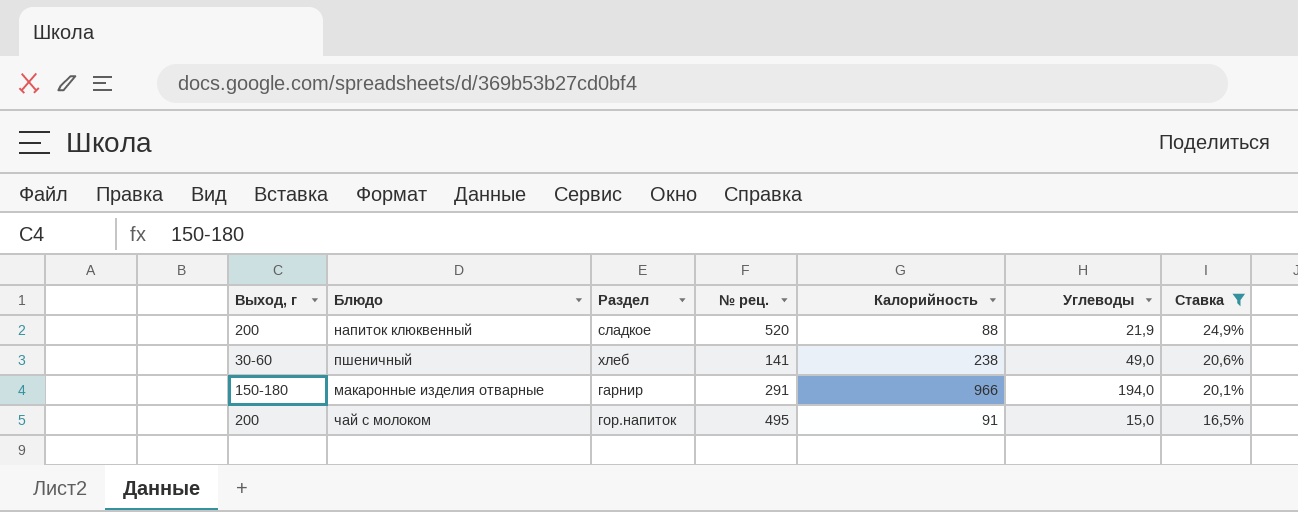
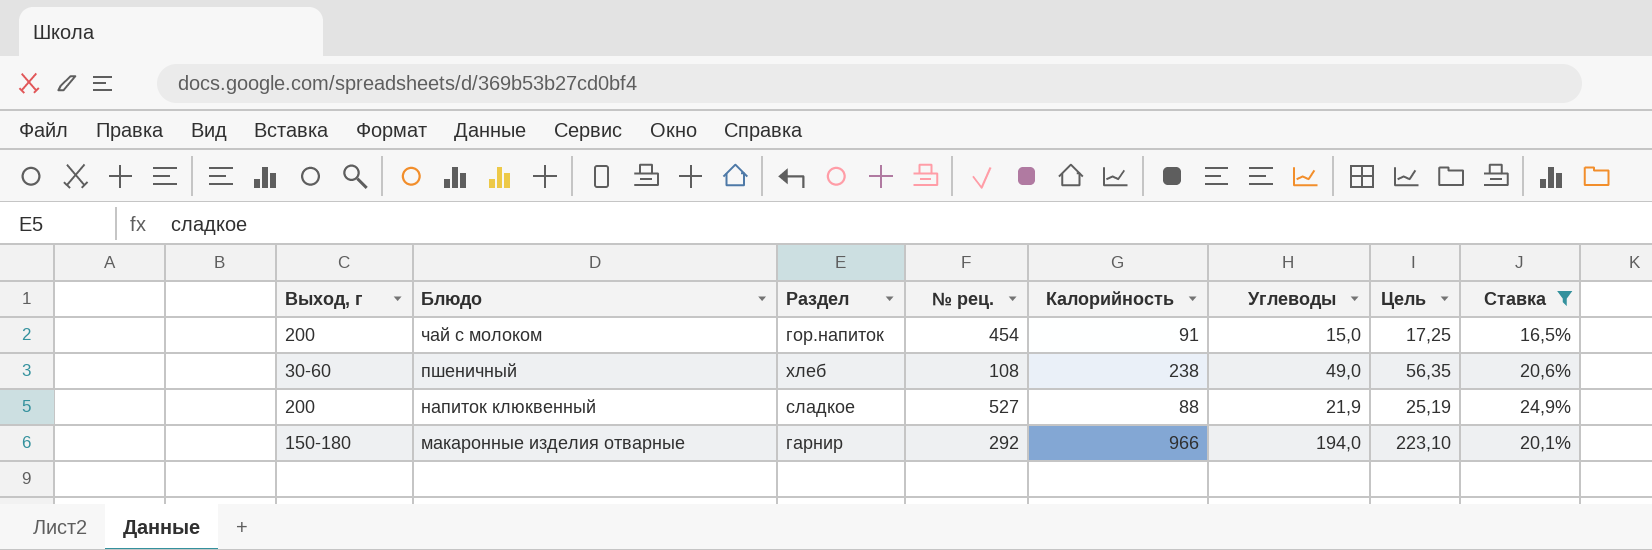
row order: Ставка descending -> Блюдо descending
column Цель | formula: none -> [Углеводы] * 1,15
чай с молоком | № рец.: 495 -> 454
пшеничный | № рец.: 141 -> 108
напиток клюквенный | № рец.: 520 -> 527
макаронные изделия отварные | № рец.: 291 -> 292

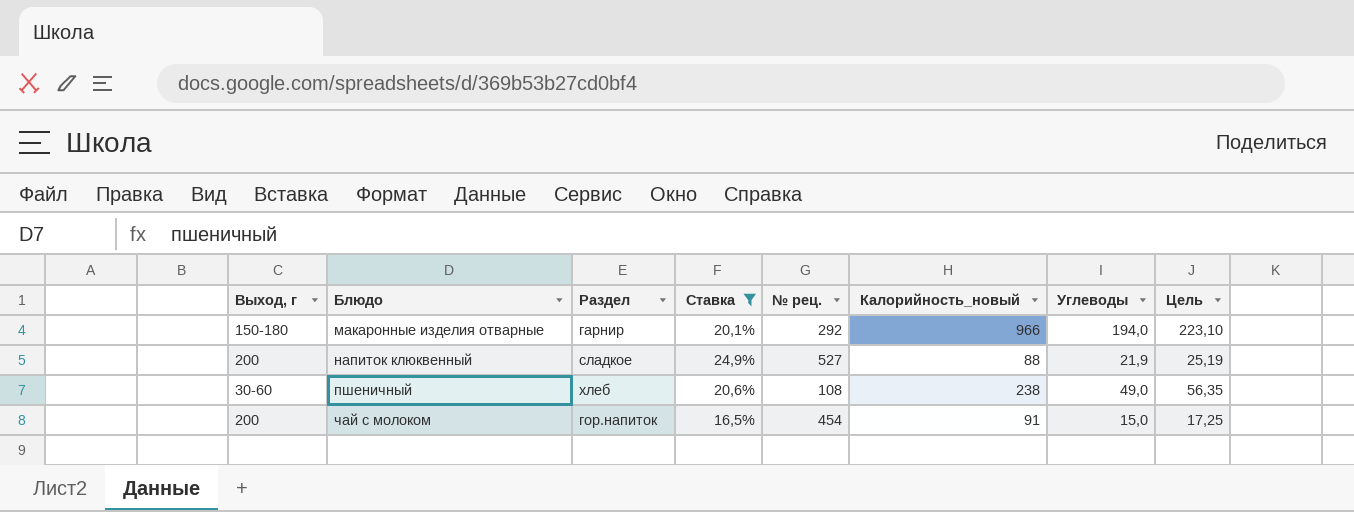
row order: Блюдо descending -> Блюдо ascending
column Ставка | position: 8 -> 4
column name: Калорийность -> Калорийность_новый

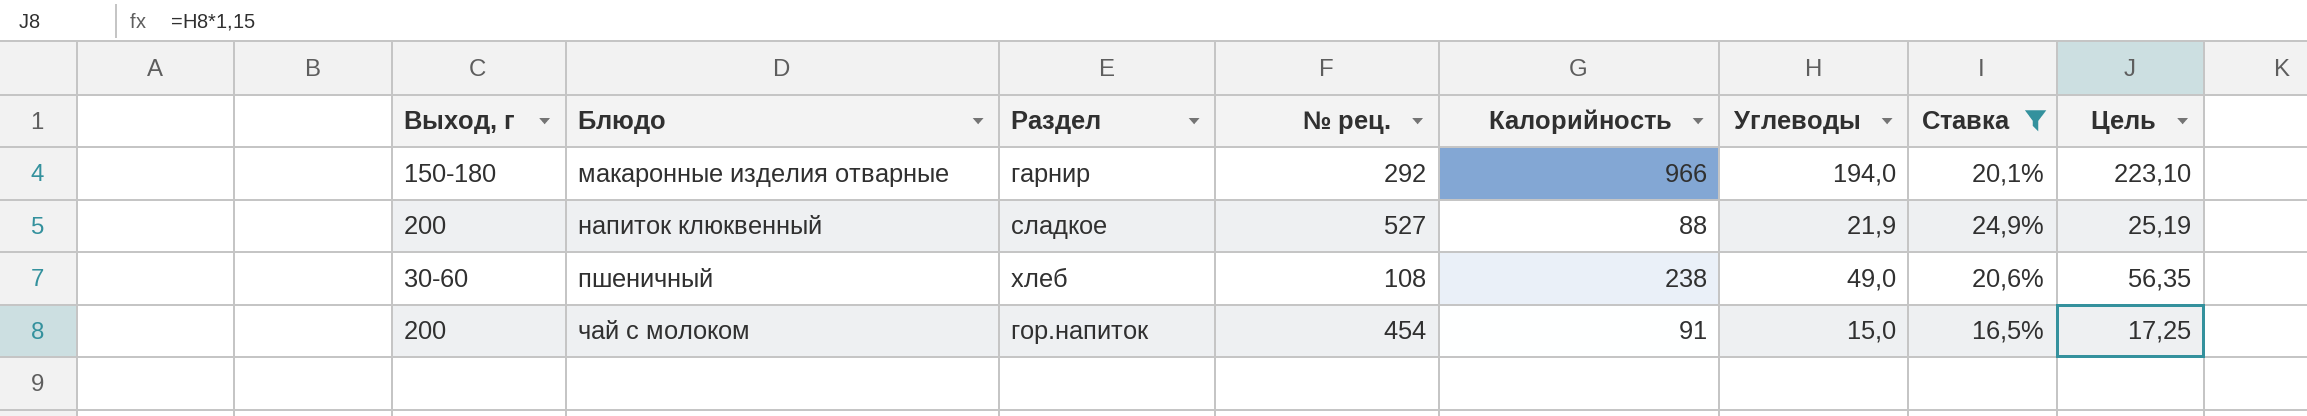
column name: Калорийность_новый -> Калорийность
column Ставка | position: 4 -> 7

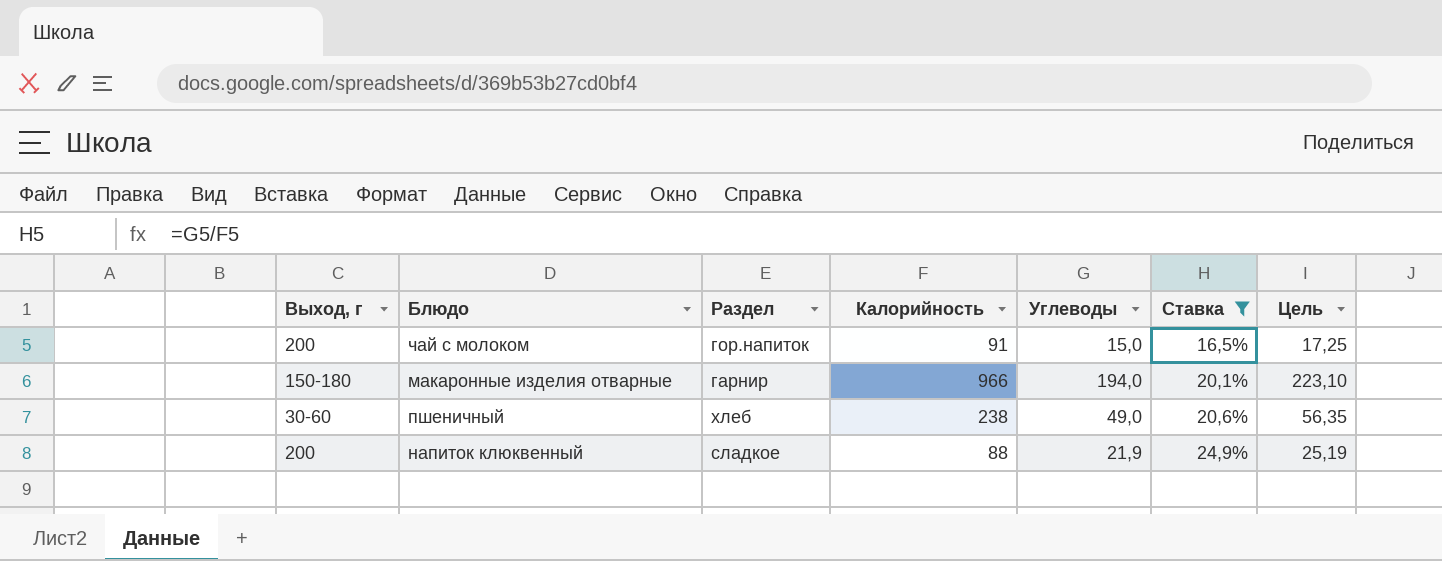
row order: Блюдо ascending -> Ставка ascending
column № рец. | position: 4 -> none

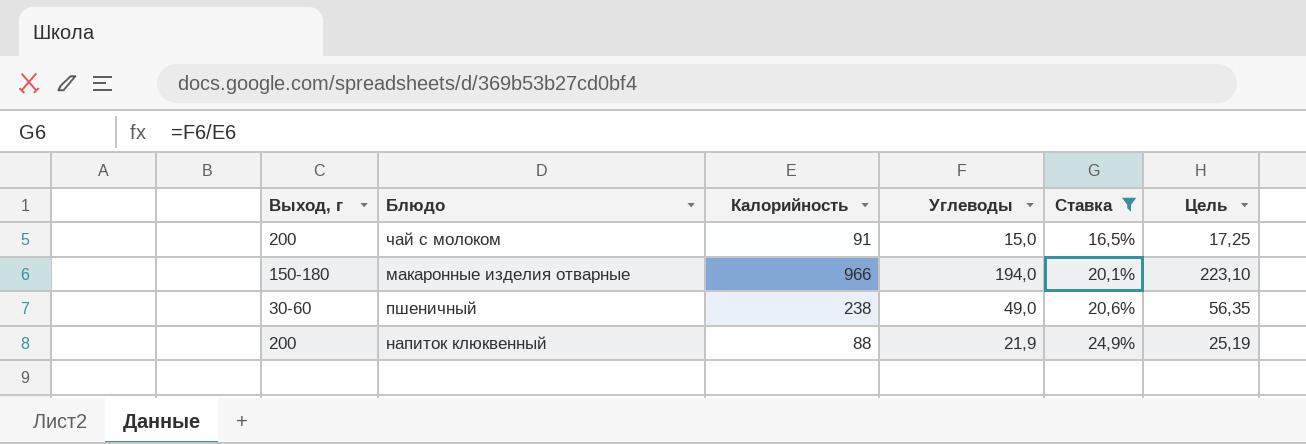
column Раздел | position: 3 -> none

